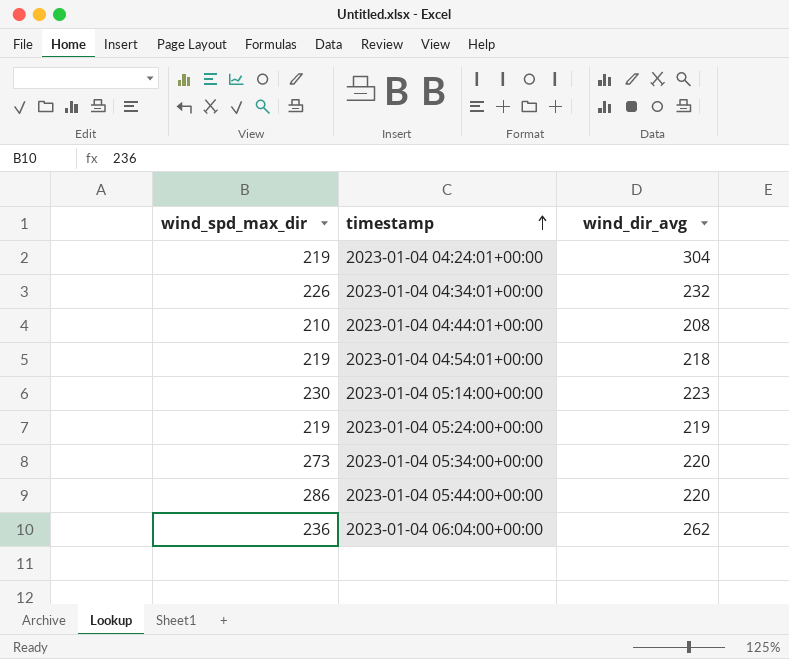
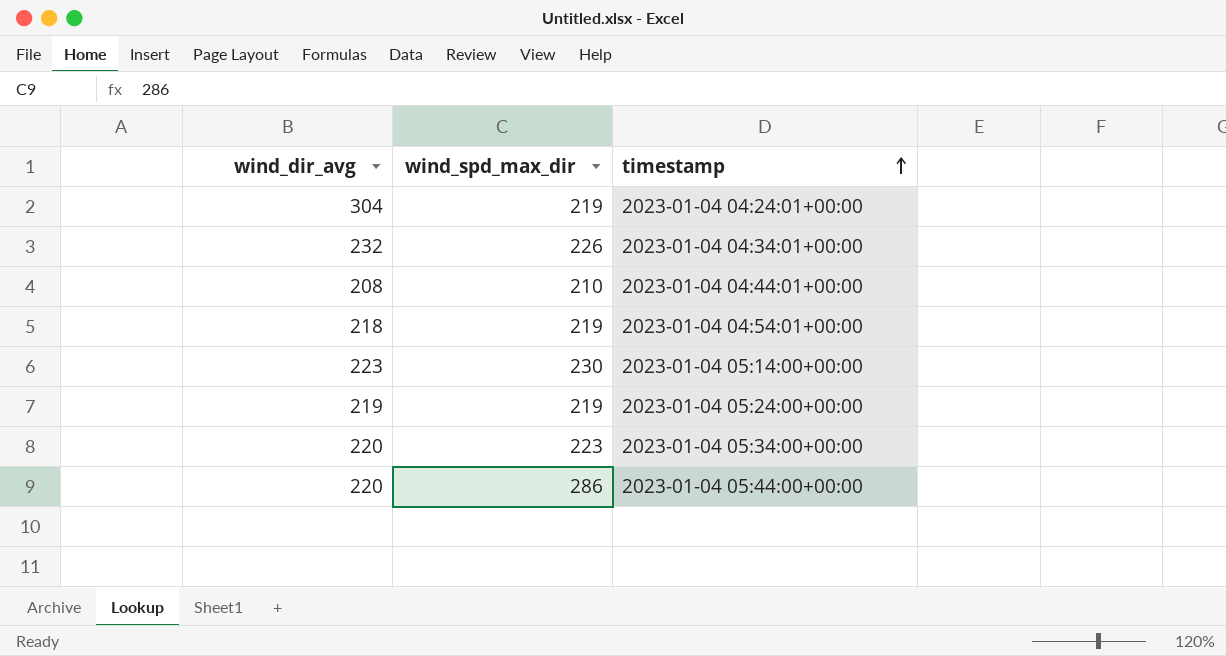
column wind_dir_avg | position: 3 -> 1
row 2023-01-04 06:04:00+00:00: 236 | 262 -> none
2023-01-04 05:34:00+00:00 | wind_spd_max_dir: 273 -> 223

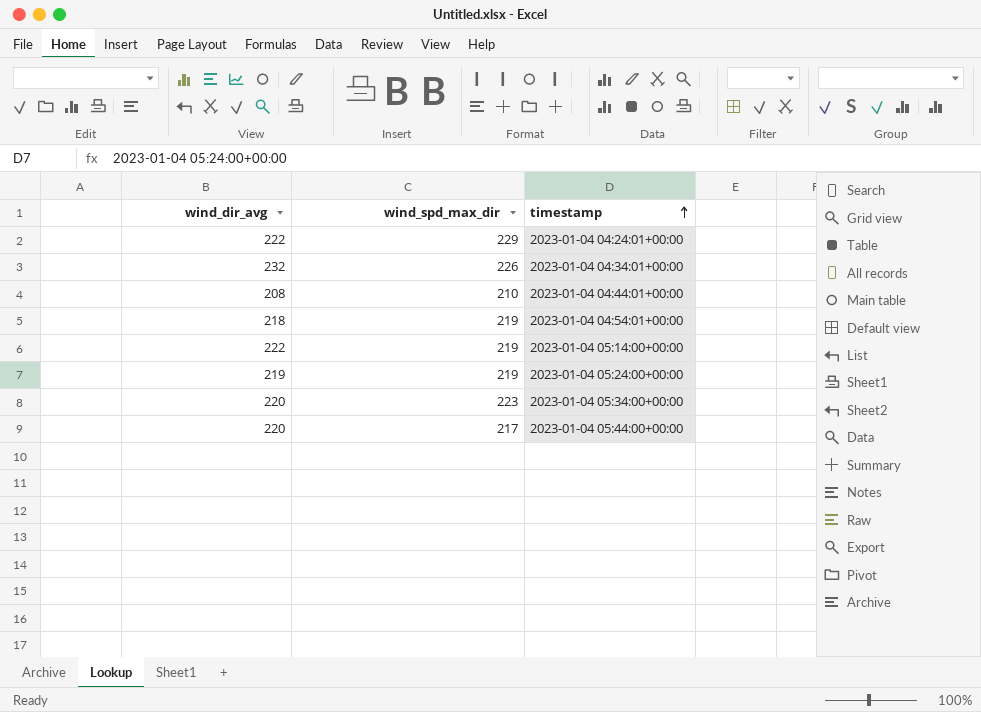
2023-01-04 04:24:01+00:00 | wind_dir_avg: 304 -> 222
2023-01-04 04:24:01+00:00 | wind_spd_max_dir: 219 -> 229
2023-01-04 05:14:00+00:00 | wind_dir_avg: 223 -> 222
2023-01-04 05:14:00+00:00 | wind_spd_max_dir: 230 -> 219
2023-01-04 05:44:00+00:00 | wind_spd_max_dir: 286 -> 217

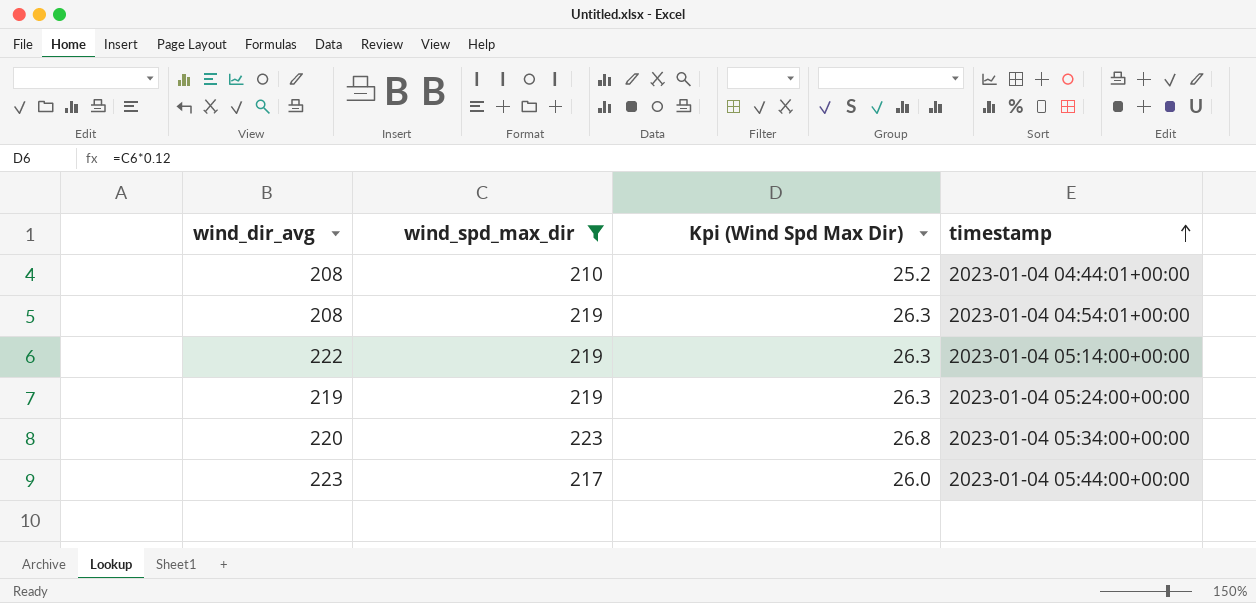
filter: none -> wind_spd_max_dir <= 223
column Kpi (Wind Spd Max Dir) | formula: none -> [wind_spd_max_dir] * 0.12
2023-01-04 04:54:01+00:00 | wind_dir_avg: 218 -> 208
2023-01-04 05:44:00+00:00 | wind_dir_avg: 220 -> 223

